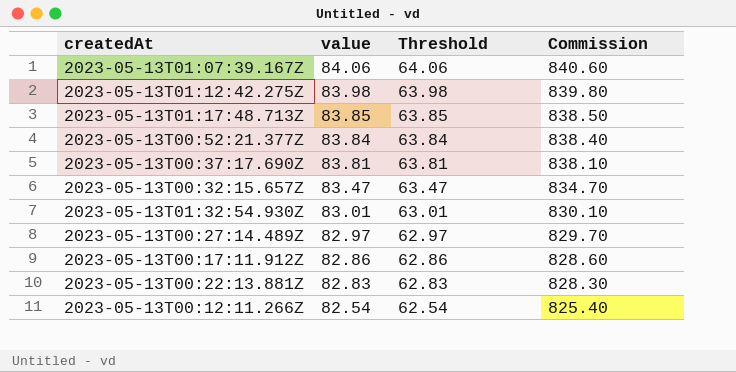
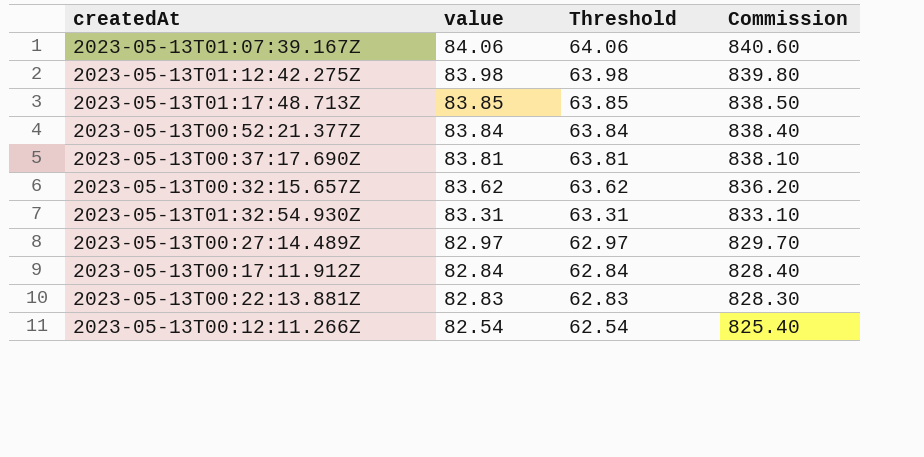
2023-05-13T00:32:15.657Z | value: 83.47 -> 83.62
2023-05-13T00:32:15.657Z | Threshold: 63.47 -> 63.62
2023-05-13T00:32:15.657Z | Commission: 834.70 -> 836.20
2023-05-13T01:32:54.930Z | value: 83.01 -> 83.31
2023-05-13T01:32:54.930Z | Threshold: 63.01 -> 63.31
2023-05-13T01:32:54.930Z | Commission: 830.10 -> 833.10
2023-05-13T00:17:11.912Z | value: 82.86 -> 82.84
2023-05-13T00:17:11.912Z | Threshold: 62.86 -> 62.84
2023-05-13T00:17:11.912Z | Commission: 828.60 -> 828.40

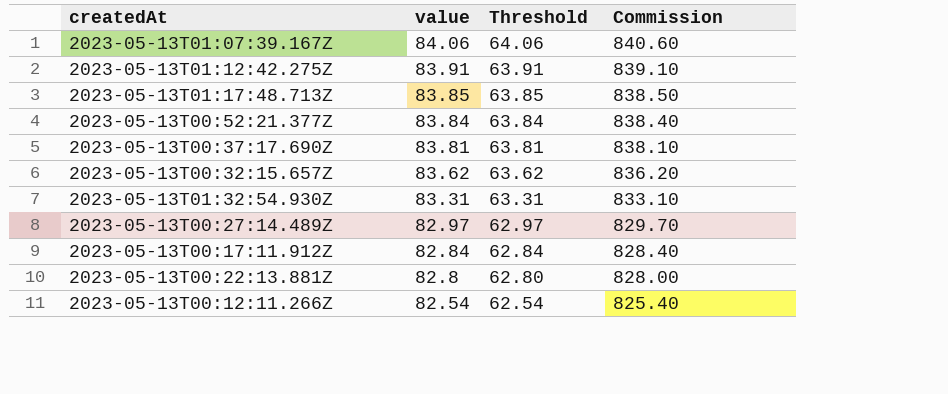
2023-05-13T01:12:42.275Z | value: 83.98 -> 83.91
2023-05-13T01:12:42.275Z | Threshold: 63.98 -> 63.91
2023-05-13T01:12:42.275Z | Commission: 839.80 -> 839.10
2023-05-13T00:22:13.881Z | value: 82.83 -> 82.8
2023-05-13T00:22:13.881Z | Threshold: 62.83 -> 62.80
2023-05-13T00:22:13.881Z | Commission: 828.30 -> 828.00

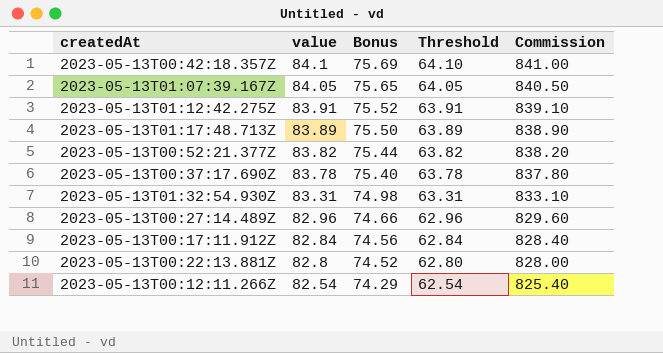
column Bonus | formula: none -> [value] * 0.9
row 2023-05-13T00:32:15.657Z: 83.62 | 63.62 | 836.20 -> none
row 2023-05-13T00:42:18.357Z: none -> 84.1 | 75.69 | 64.10 | 841.00
2023-05-13T01:07:39.167Z | value: 84.06 -> 84.05
2023-05-13T01:07:39.167Z | Threshold: 64.06 -> 64.05
2023-05-13T01:07:39.167Z | Commission: 840.60 -> 840.50
2023-05-13T01:17:48.713Z | value: 83.85 -> 83.89
2023-05-13T01:17:48.713Z | Threshold: 63.85 -> 63.89
2023-05-13T01:17:48.713Z | Commission: 838.50 -> 838.90
2023-05-13T00:52:21.377Z | value: 83.84 -> 83.82
2023-05-13T00:52:21.377Z | Threshold: 63.84 -> 63.82
2023-05-13T00:52:21.377Z | Commission: 838.40 -> 838.20
2023-05-13T00:37:17.690Z | value: 83.81 -> 83.78
2023-05-13T00:37:17.690Z | Threshold: 63.81 -> 63.78
2023-05-13T00:37:17.690Z | Commission: 838.10 -> 837.80
2023-05-13T00:27:14.489Z | value: 82.97 -> 82.96
2023-05-13T00:27:14.489Z | Threshold: 62.97 -> 62.96
2023-05-13T00:27:14.489Z | Commission: 829.70 -> 829.60

